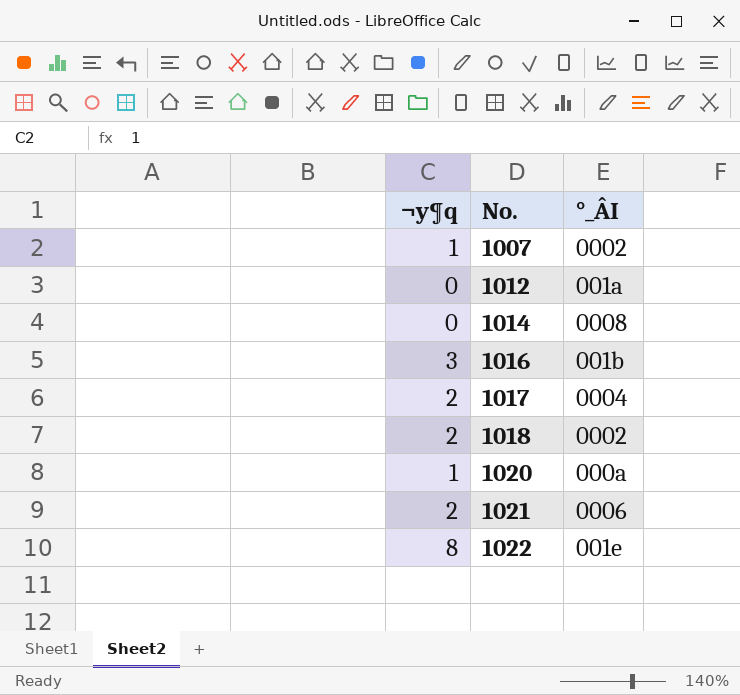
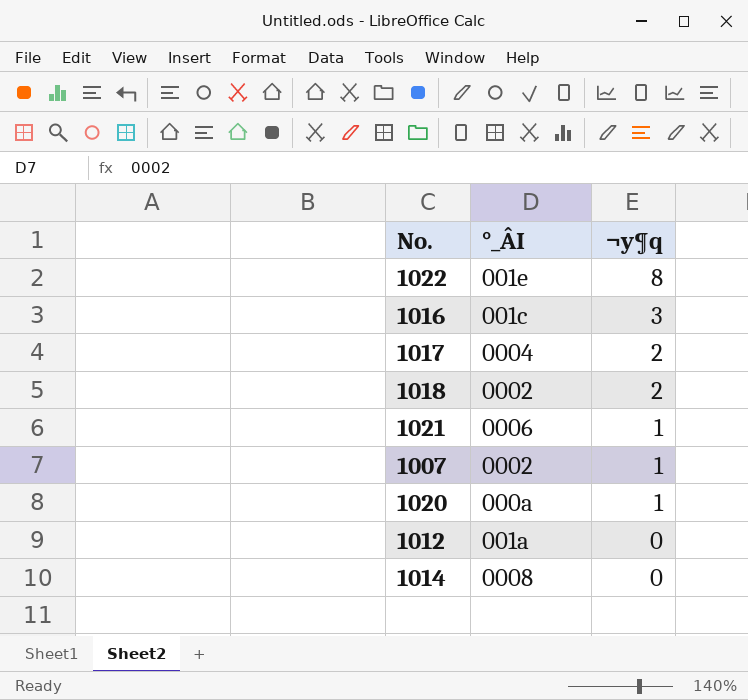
row order: No. ascending -> ¬y¶q descending
column ¬y¶q | position: 1 -> 3
1016 | °_ÂI: 001b -> 001c
1021 | ¬y¶q: 2 -> 1

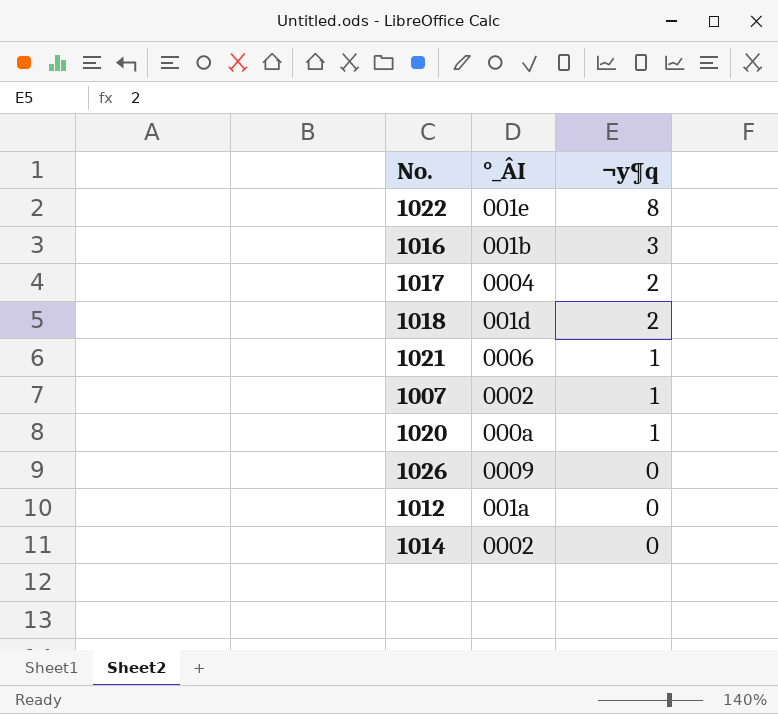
1016 | °_ÂI: 001c -> 001b
1018 | °_ÂI: 0002 -> 001d
row 1026: none -> 0009 | 0
1014 | °_ÂI: 0008 -> 0002

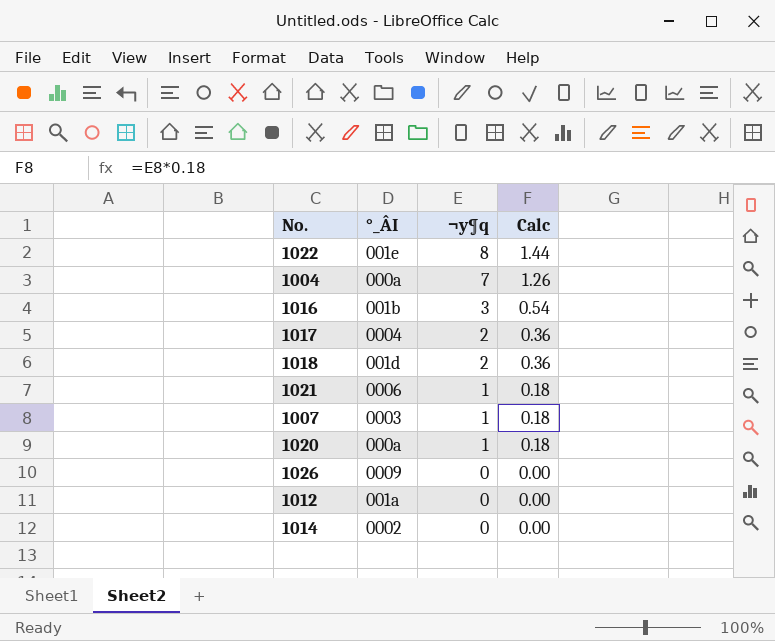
column Calc | formula: none -> [¬y¶q] * 0.18
row 1004: none -> 000a | 7 | 1.26
1007 | °_ÂI: 0002 -> 0003

